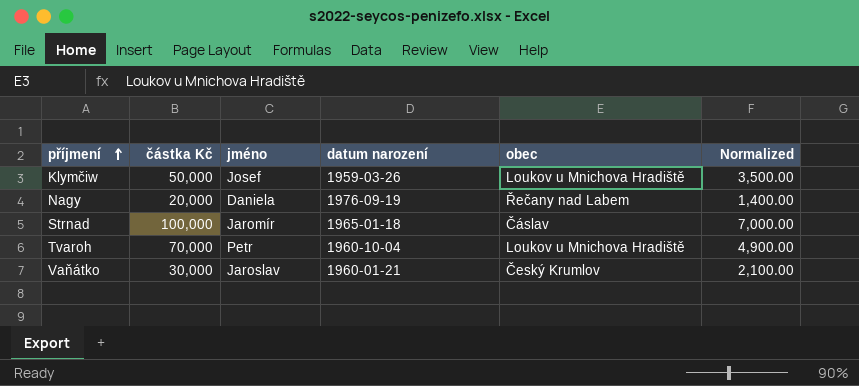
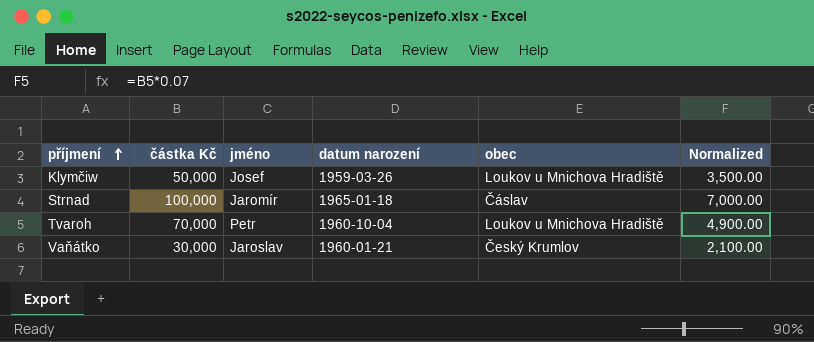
row Nagy: 20,000 | Daniela | 1976-09-19 | Řečany nad Labem | 1,400.00 -> none

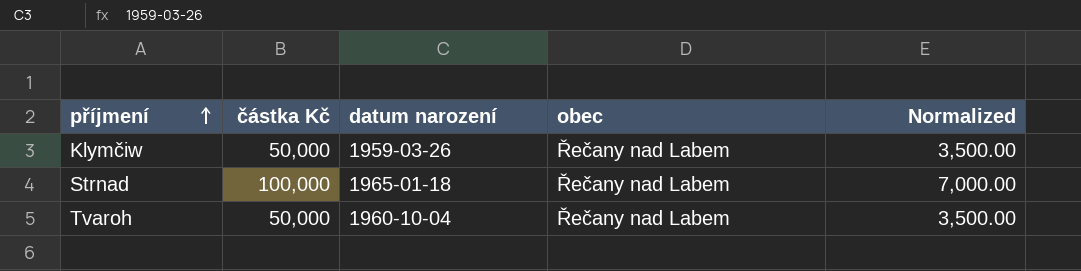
column jméno | position: 3 -> none
row Vaňátko: 30,000 | Jaroslav | 1960-01-21 | Český Krumlov | 2,100.00 -> none
Klymčiw | obec: Loukov u Mnichova Hradiště -> Řečany nad Labem
Strnad | obec: Čáslav -> Řečany nad Labem
Tvaroh | částka Kč: 70,000 -> 50,000
Tvaroh | obec: Loukov u Mnichova Hradiště -> Řečany nad Labem
Tvaroh | Normalized: 4,900.00 -> 3,500.00

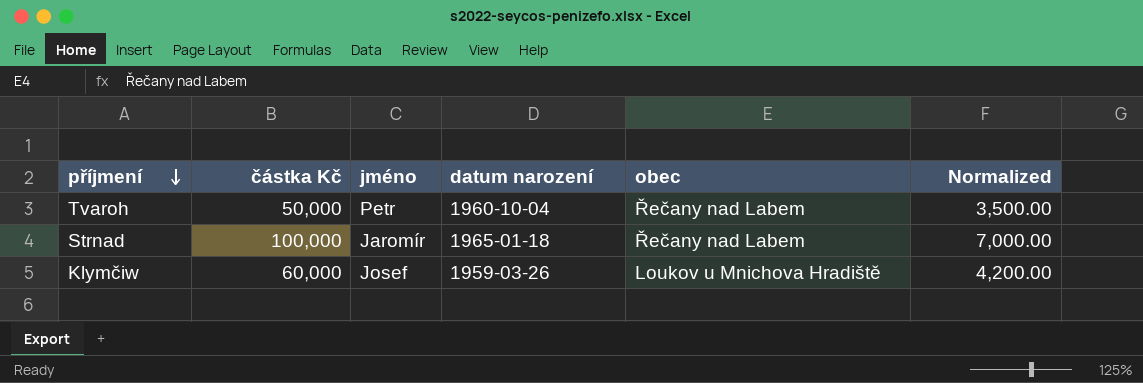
row order: příjmení ascending -> příjmení descending
column jméno | position: none -> 3
Klymčiw | částka Kč: 50,000 -> 60,000
Klymčiw | obec: Řečany nad Labem -> Loukov u Mnichova Hradiště
Klymčiw | Normalized: 3,500.00 -> 4,200.00

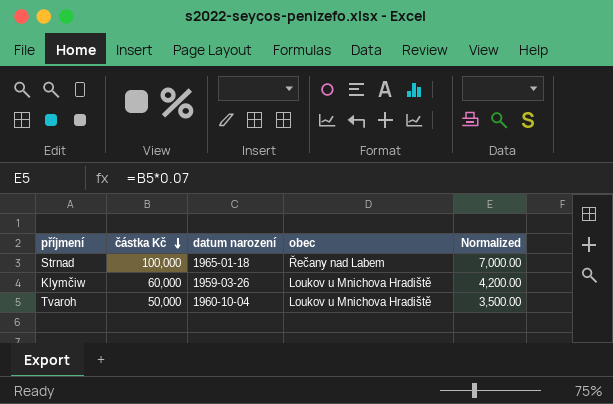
row order: příjmení descending -> částka Kč descending
column jméno | position: 3 -> none
Tvaroh | obec: Řečany nad Labem -> Loukov u Mnichova Hradiště

